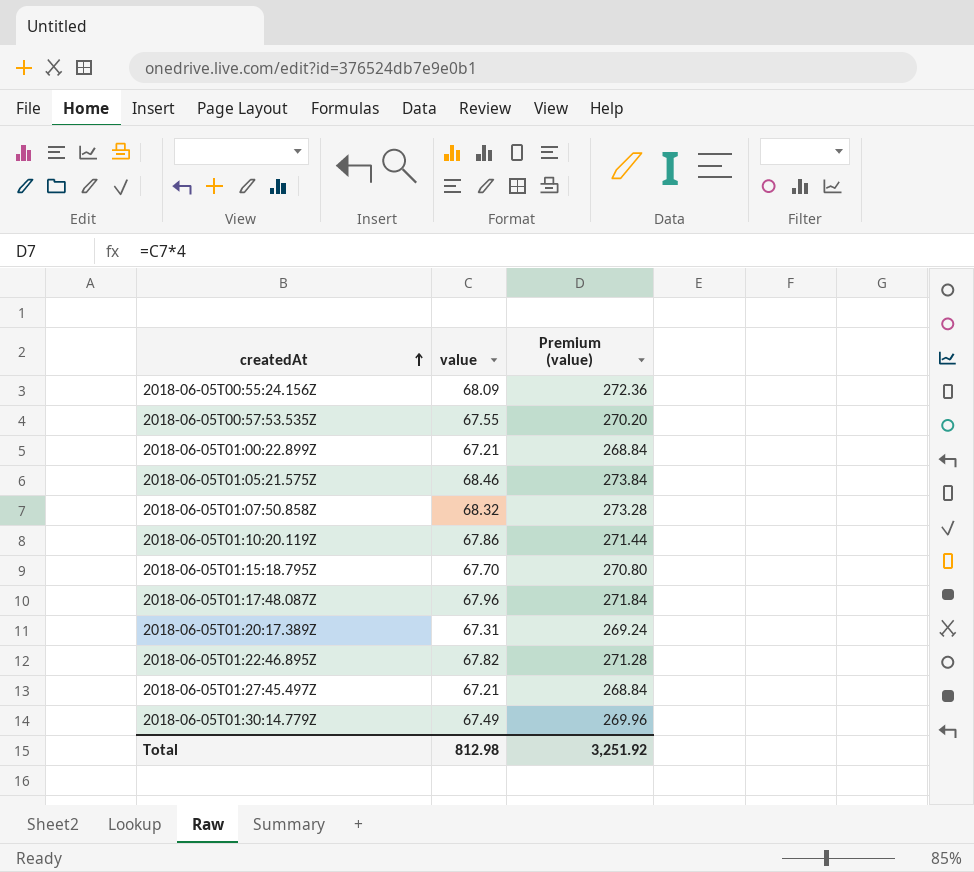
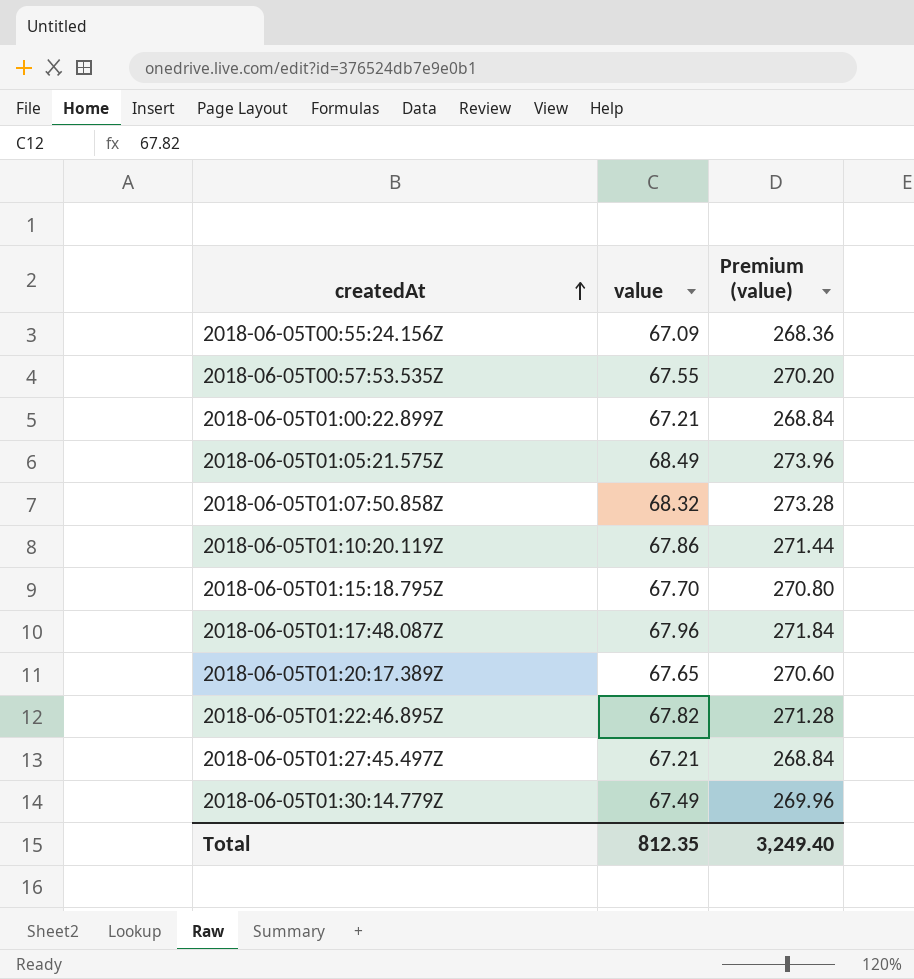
2018-06-05T00:55:24.156Z | value: 68.09 -> 67.09
2018-06-05T00:55:24.156Z | Premium (value): 272.36 -> 268.36
2018-06-05T01:05:21.575Z | value: 68.46 -> 68.49
2018-06-05T01:05:21.575Z | Premium (value): 273.84 -> 273.96
2018-06-05T01:20:17.389Z | value: 67.31 -> 67.65
2018-06-05T01:20:17.389Z | Premium (value): 269.24 -> 270.60
Total | value: 812.98 -> 812.35
Total | Premium (value): 3,251.92 -> 3,249.40

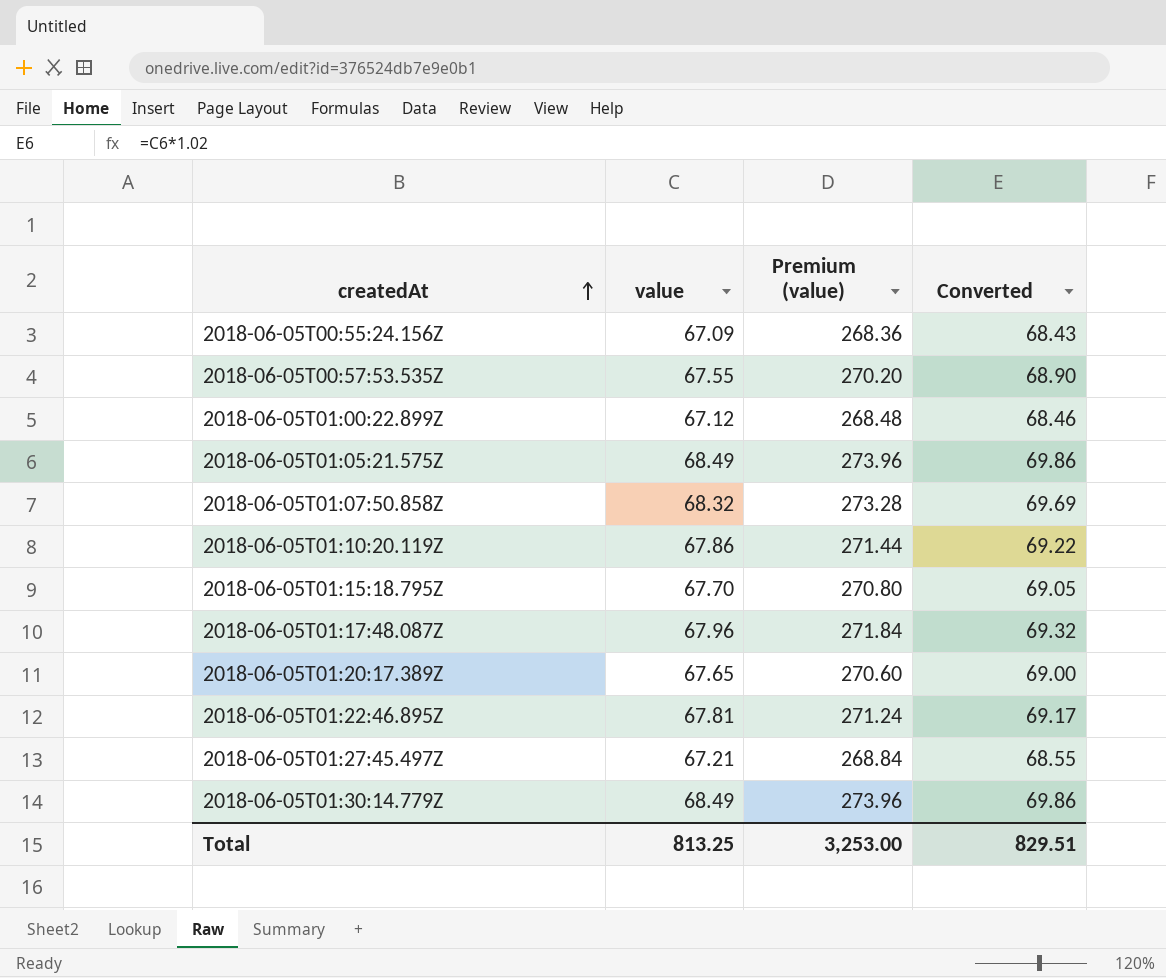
column Converted | formula: none -> [value] * 1.02
2018-06-05T01:00:22.899Z | value: 67.21 -> 67.12
2018-06-05T01:00:22.899Z | Premium (value): 268.84 -> 268.48
2018-06-05T01:22:46.895Z | value: 67.82 -> 67.81
2018-06-05T01:22:46.895Z | Premium (value): 271.28 -> 271.24
2018-06-05T01:30:14.779Z | value: 67.49 -> 68.49
2018-06-05T01:30:14.779Z | Premium (value): 269.96 -> 273.96
Total | value: 812.35 -> 813.25
Total | Premium (value): 3,249.40 -> 3,253.00

